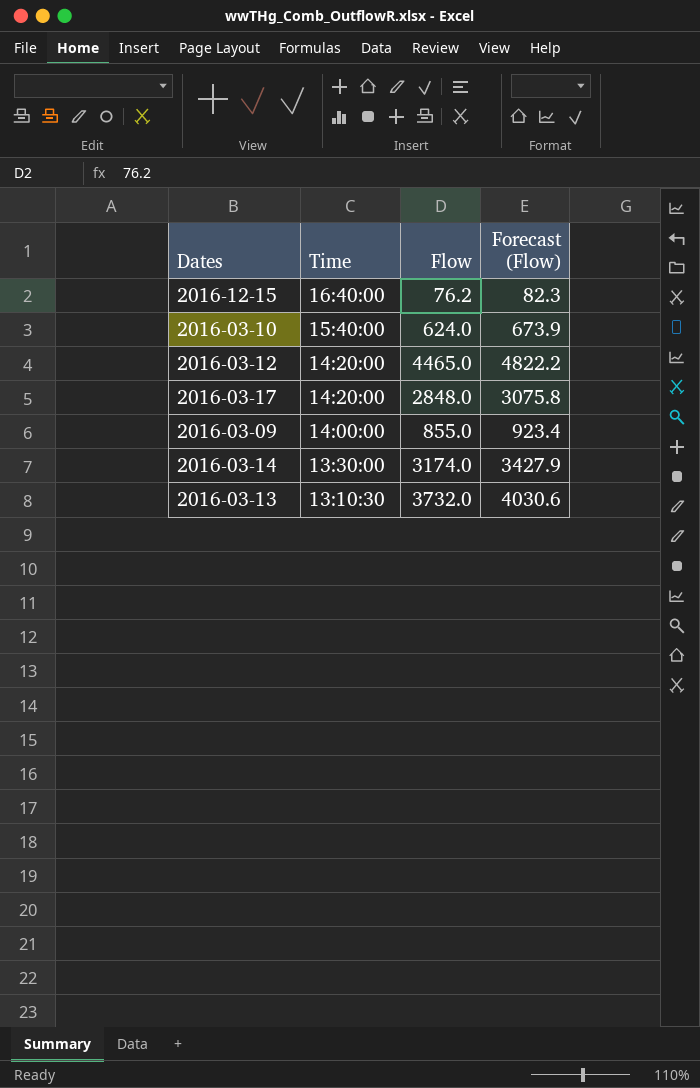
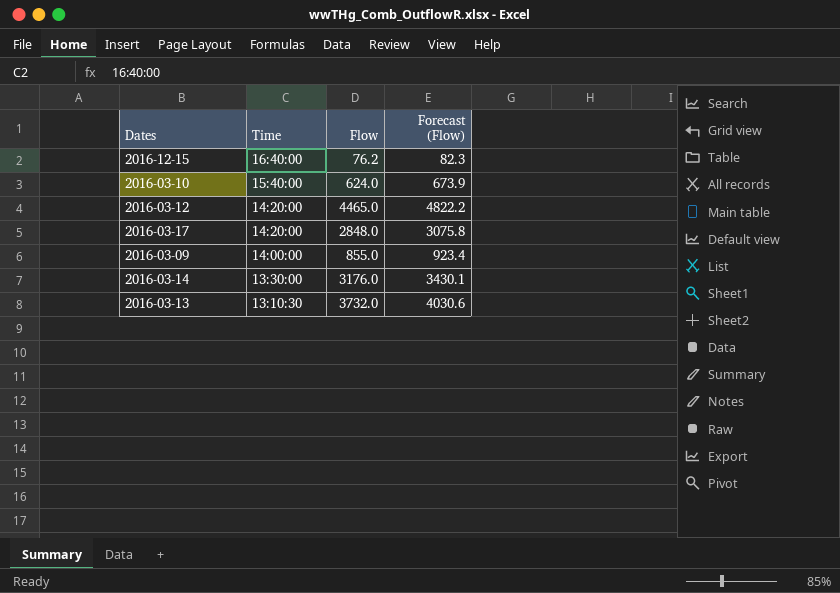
2016-03-14 | Flow: 3174.0 -> 3176.0
2016-03-14 | Forecast (Flow): 3427.9 -> 3430.1

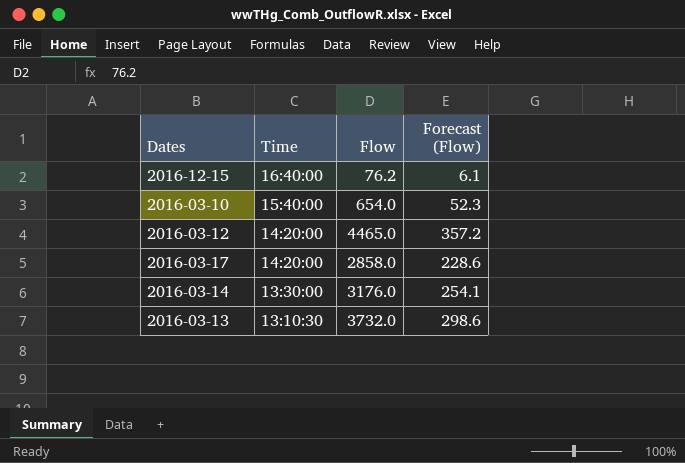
column Forecast (Flow) | formula: [Flow] * 1.08 -> [Flow] * 0.08
row 2016-03-09: 14:00:00 | 855.0 | 923.4 -> none
2016-03-10 | Flow: 624.0 -> 654.0
2016-03-17 | Flow: 2848.0 -> 2858.0

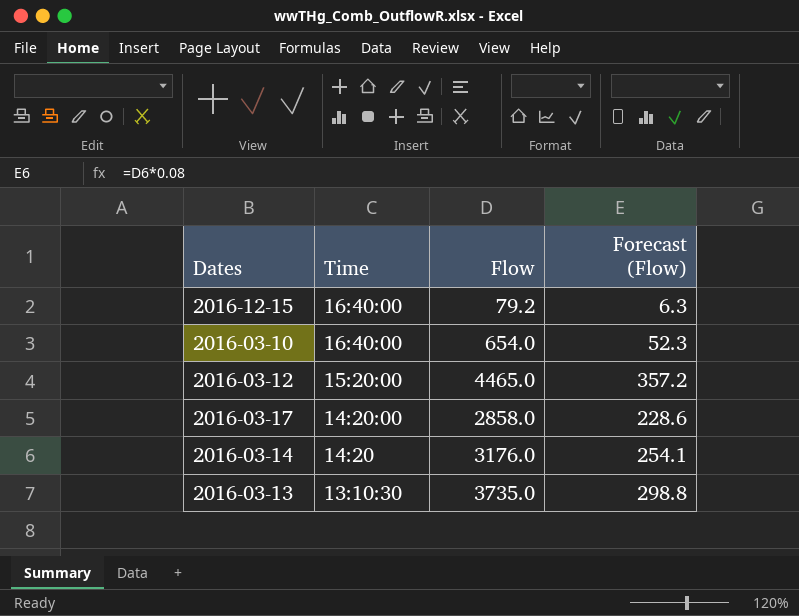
2016-12-15 | Flow: 76.2 -> 79.2
2016-12-15 | Forecast (Flow): 6.1 -> 6.3
2016-03-10 | Time: 15:40:00 -> 16:40:00
2016-03-12 | Time: 14:20:00 -> 15:20:00
2016-03-14 | Time: 13:30:00 -> 14:20
2016-03-13 | Flow: 3732.0 -> 3735.0
2016-03-13 | Forecast (Flow): 298.6 -> 298.8

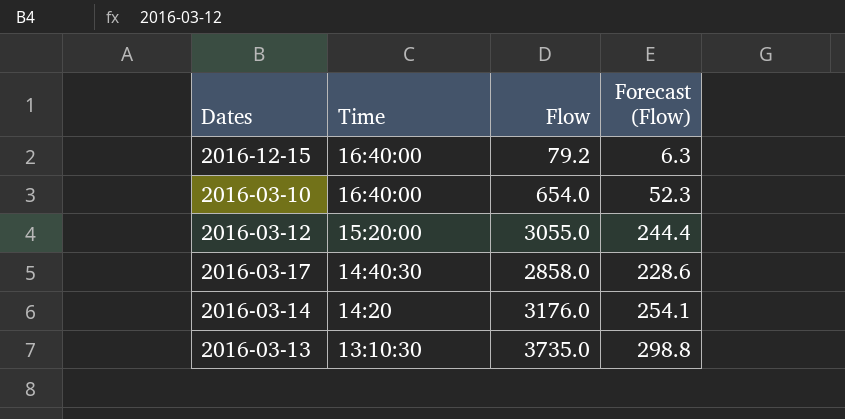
2016-03-12 | Flow: 4465.0 -> 3055.0
2016-03-12 | Forecast (Flow): 357.2 -> 244.4
2016-03-17 | Time: 14:20:00 -> 14:40:30

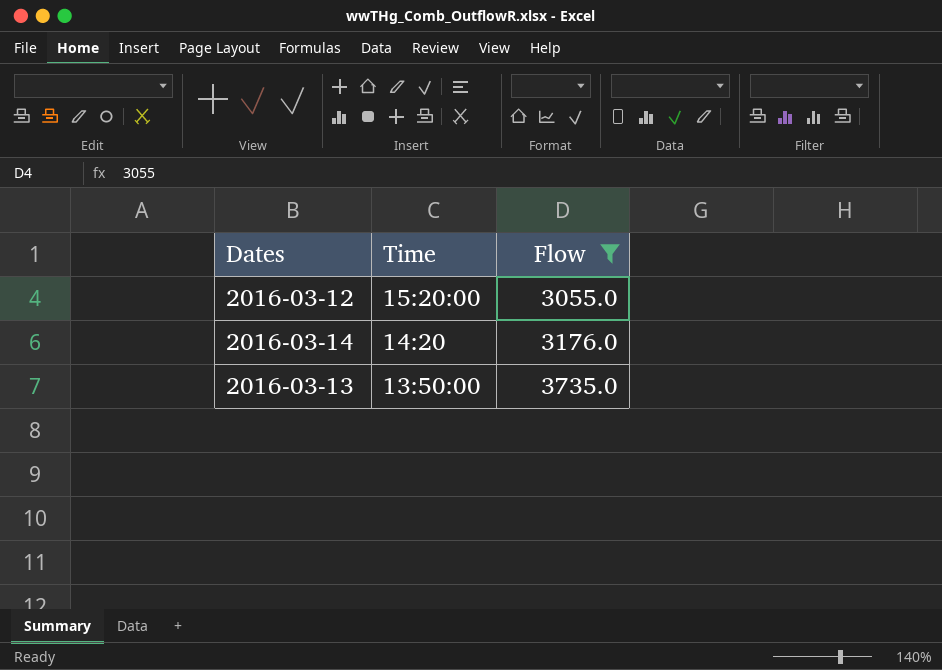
filter: none -> Flow >= 3055.0
column Forecast (Flow) | formula: [Flow] * 0.08 -> none
2016-03-13 | Time: 13:10:30 -> 13:50:00

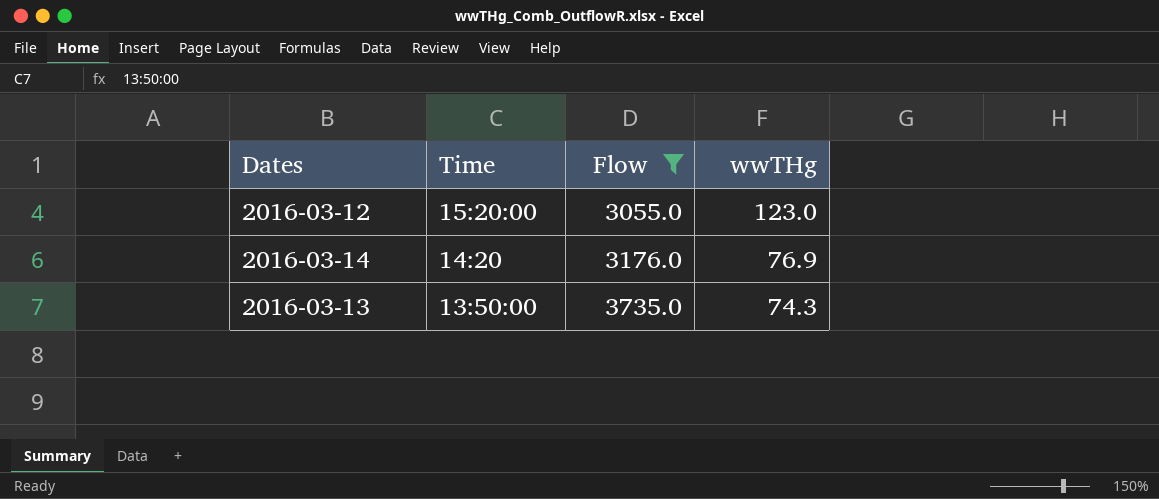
column wwTHg | position: none -> 4

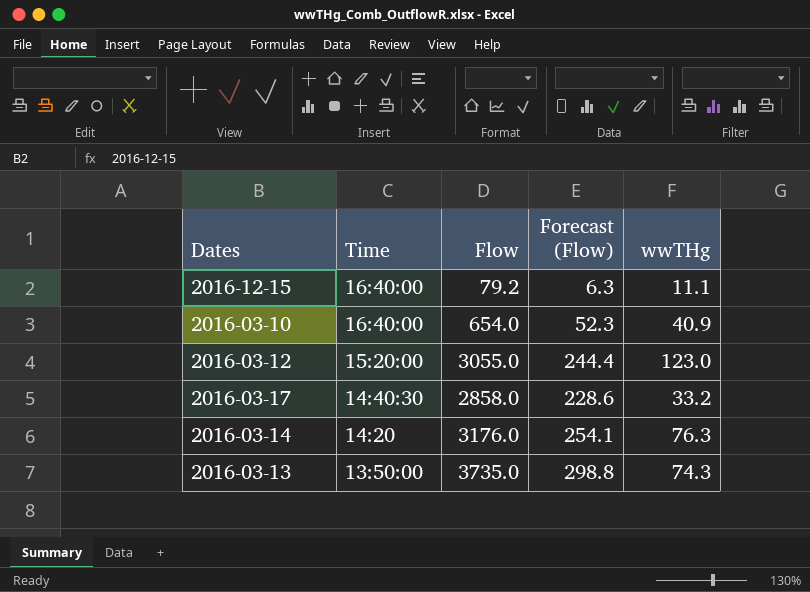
filter: Flow >= 3055.0 -> none
column Forecast (Flow) | formula: none -> [Flow] * 0.08
2016-03-14 | wwTHg: 76.9 -> 76.3

